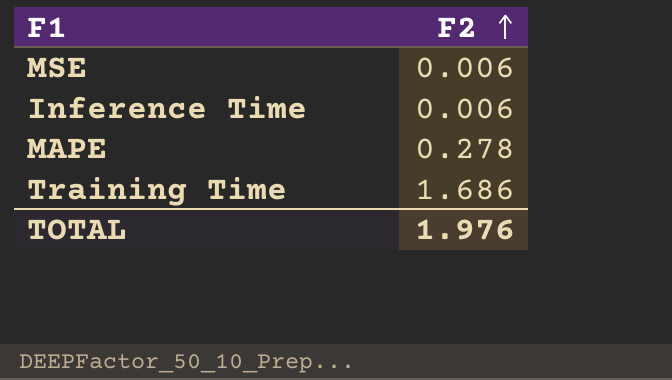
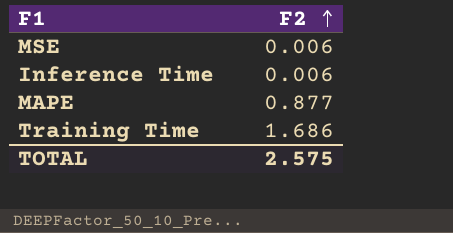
MAPE | F2: 0.278 -> 0.877
TOTAL | F2: 1.976 -> 2.575

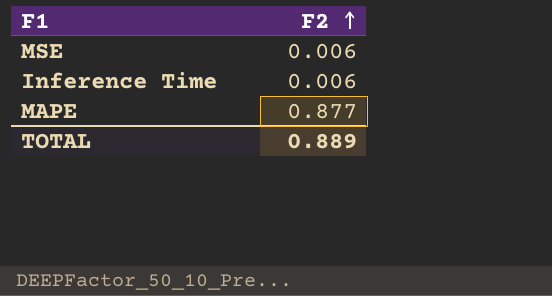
row Training Time: 1.686 -> none
TOTAL | F2: 2.575 -> 0.889

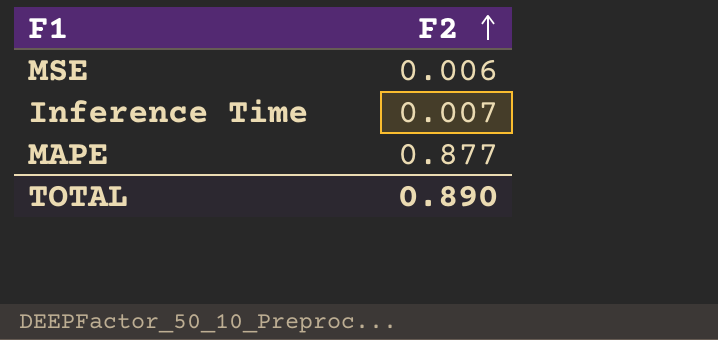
Inference Time | F2: 0.006 -> 0.007
TOTAL | F2: 0.889 -> 0.890

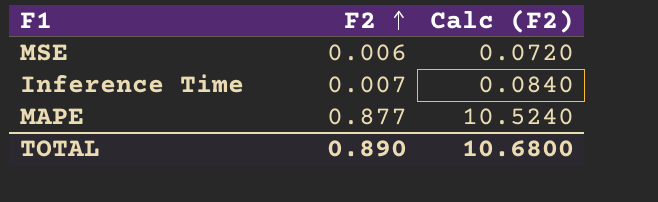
column Calc (F2) | formula: none -> [F2] * 12

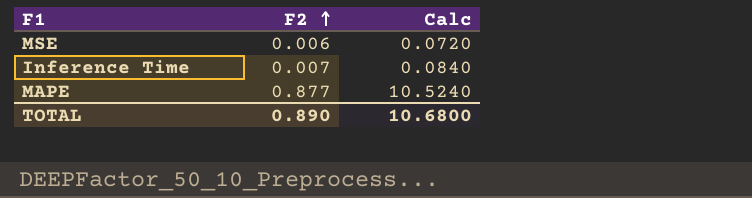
column name: Calc (F2) -> Calc

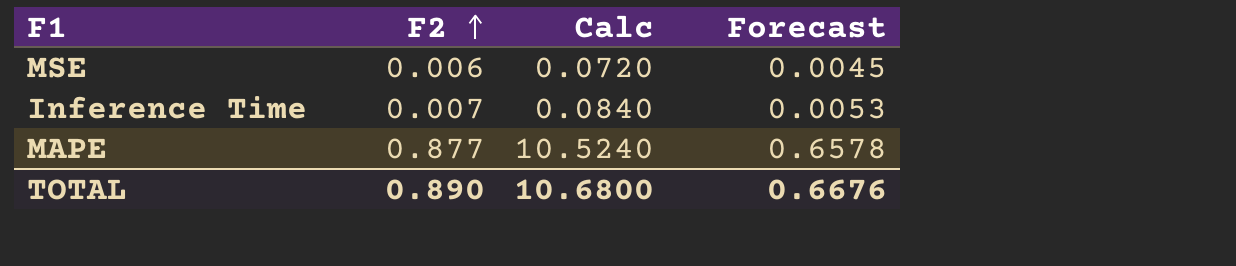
column Forecast | formula: none -> [F2] * 0.75

